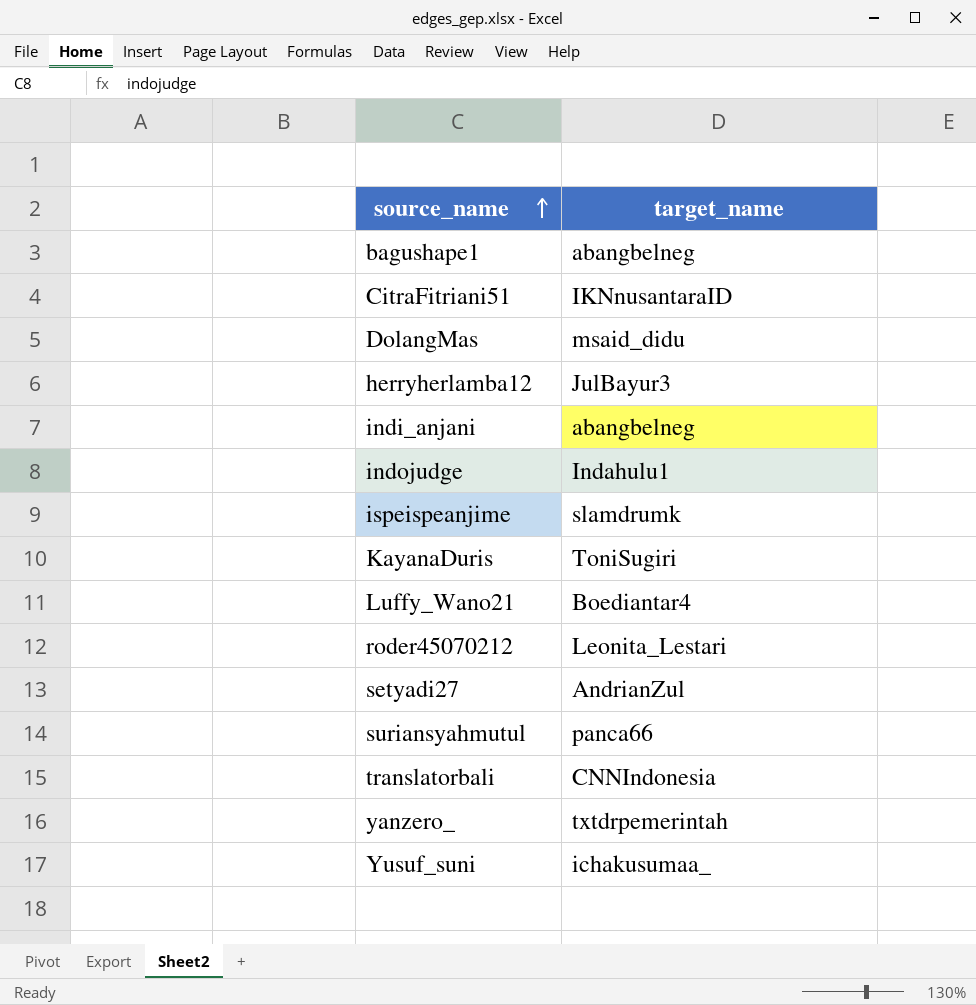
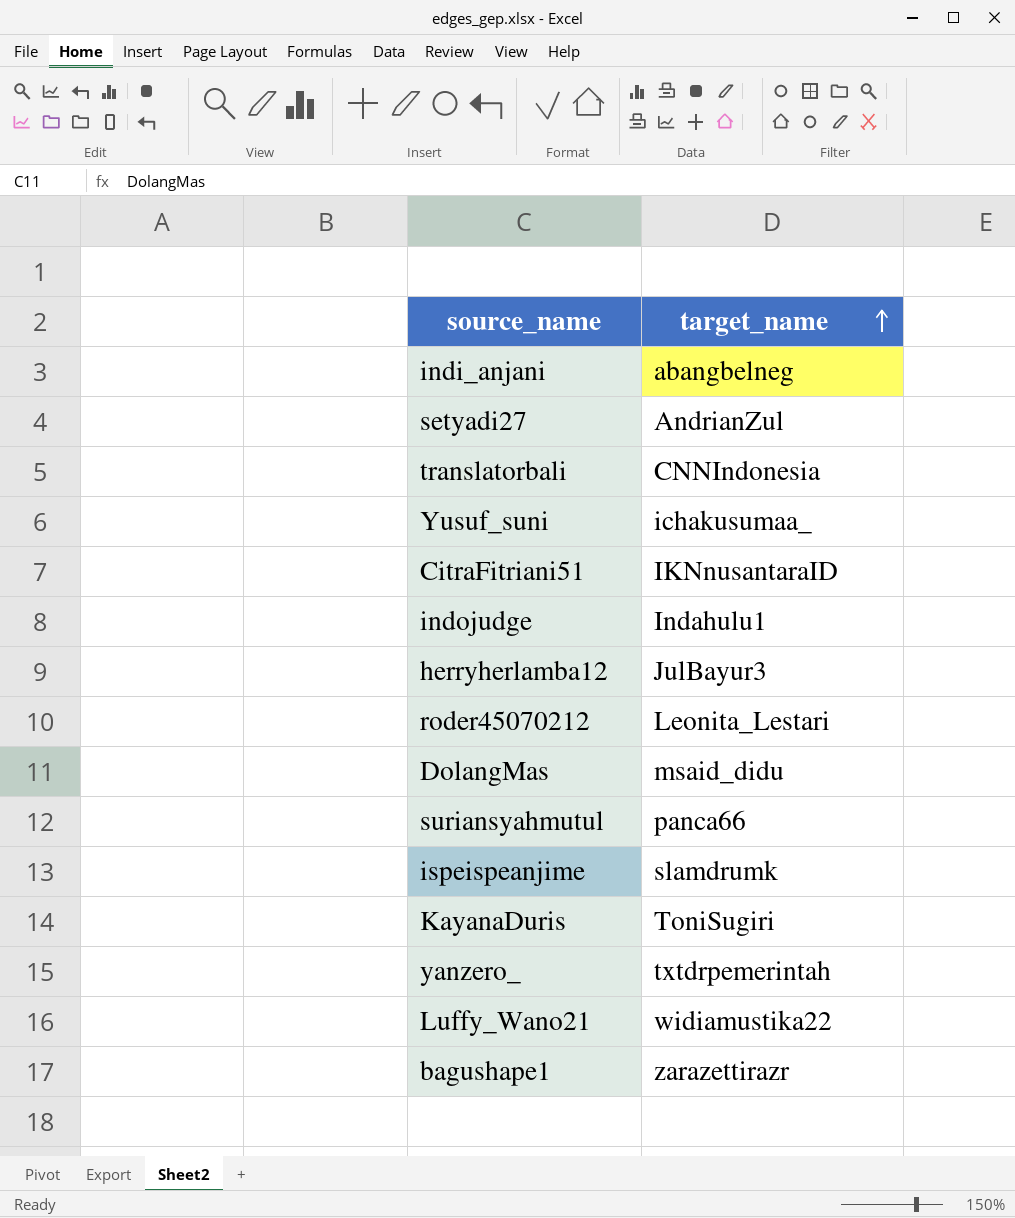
row order: source_name ascending -> target_name ascending
Luffy_Wano21 | target_name: Boediantar4 -> widiamustika22
bagushape1 | target_name: abangbelneg -> zarazettirazr

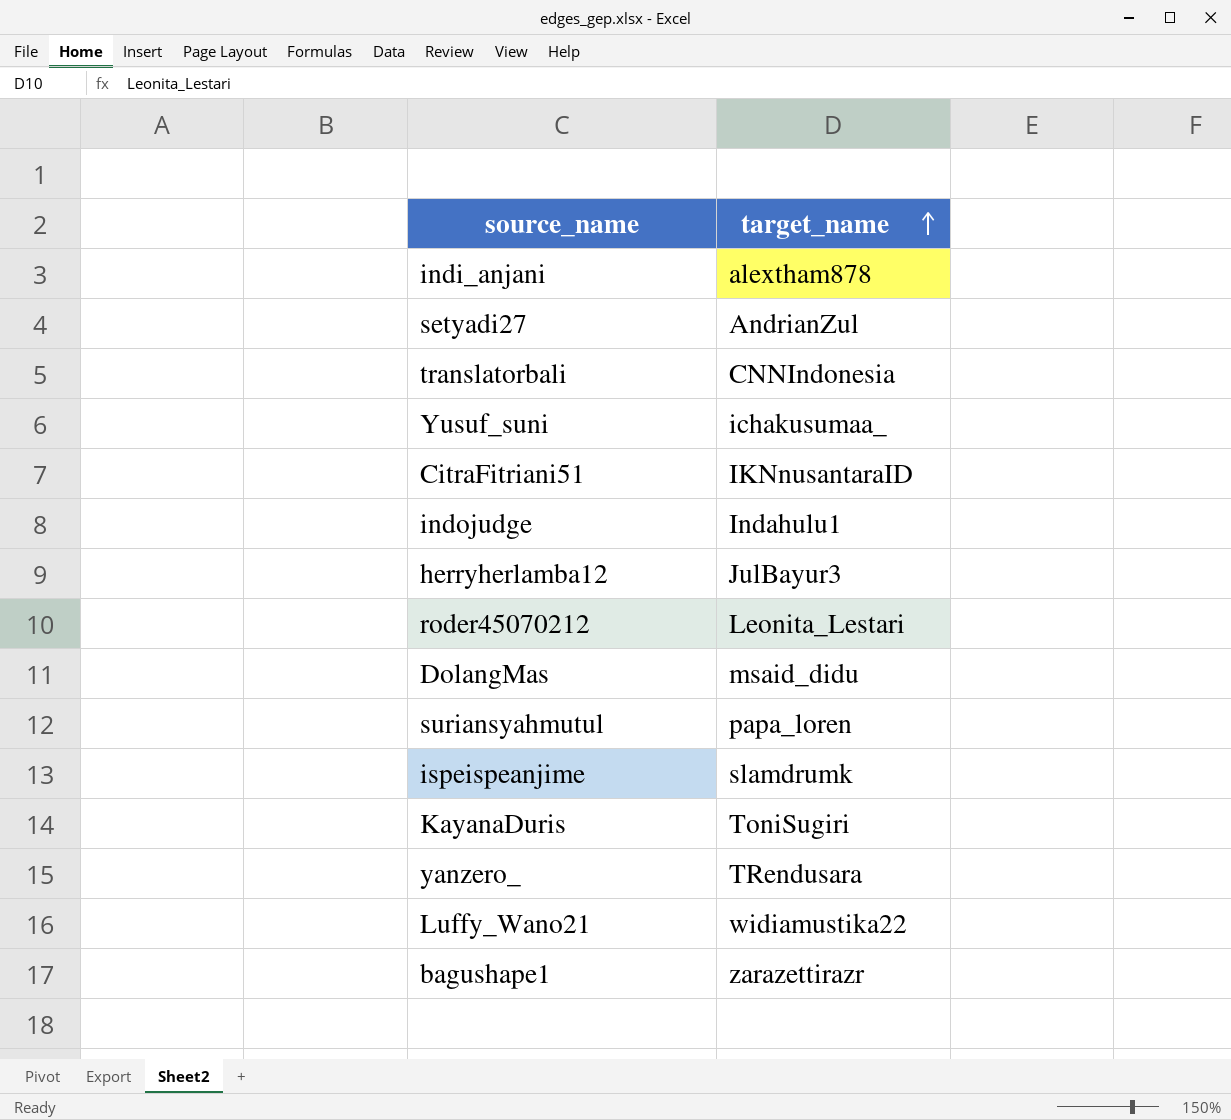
indi_anjani | target_name: abangbelneg -> alextham878
suriansyahmutul | target_name: panca66 -> papa_loren
yanzero_ | target_name: txtdrpemerintah -> TRendusara

